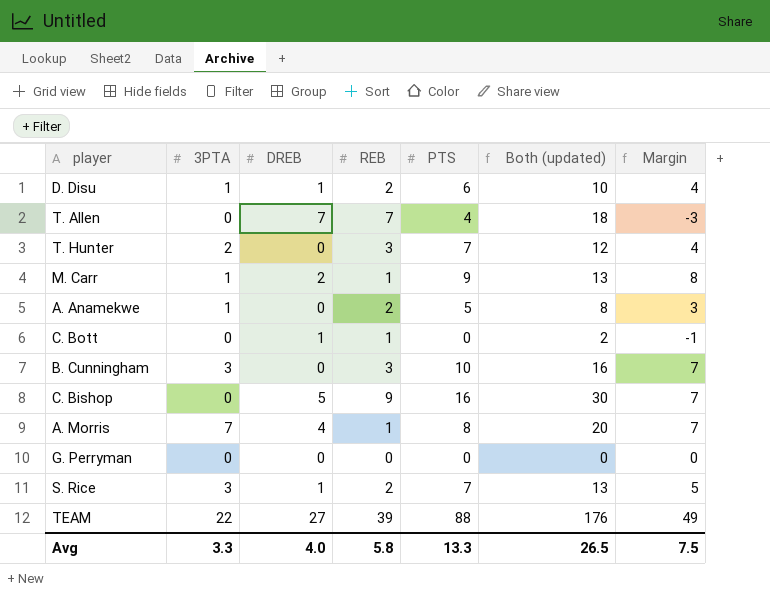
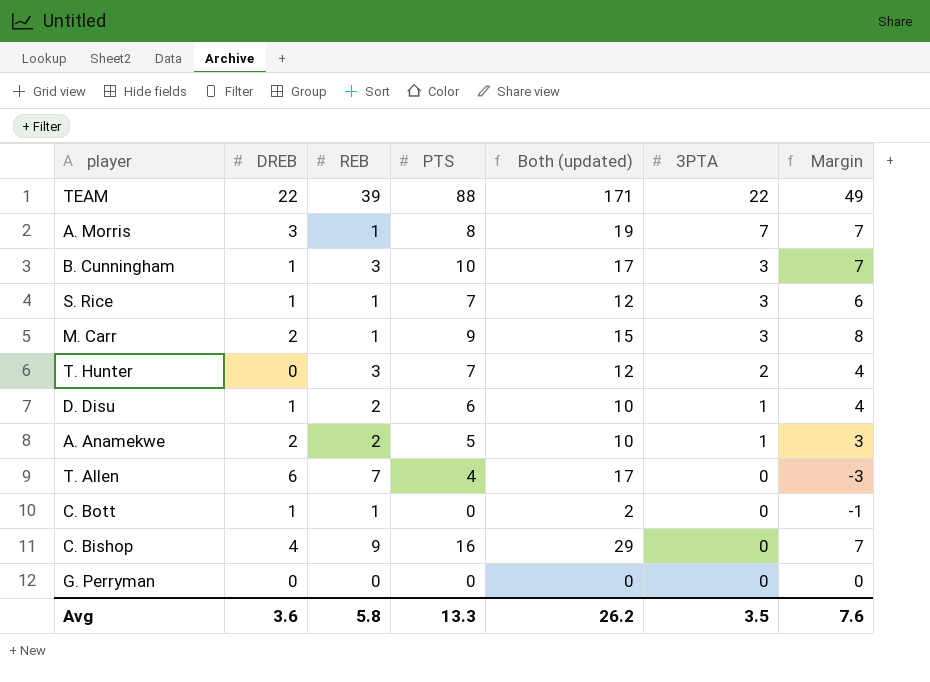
row order: none -> 3PTA descending
column 3PTA | position: 2 -> 6
TEAM | DREB: 27 -> 22
TEAM | Both (updated): 176 -> 171
A. Morris | DREB: 4 -> 3
A. Morris | Both (updated): 20 -> 19
B. Cunningham | DREB: 0 -> 1
B. Cunningham | Both (updated): 16 -> 17
S. Rice | REB: 2 -> 1
S. Rice | Both (updated): 13 -> 12
S. Rice | Margin: 5 -> 6
M. Carr | Both (updated): 13 -> 15
M. Carr | 3PTA: 1 -> 3
A. Anamekwe | DREB: 0 -> 2
A. Anamekwe | Both (updated): 8 -> 10
T. Allen | DREB: 7 -> 6
T. Allen | Both (updated): 18 -> 17
C. Bishop | DREB: 5 -> 4
C. Bishop | Both (updated): 30 -> 29
Avg | DREB: 4.0 -> 3.6
Avg | Both (updated): 26.5 -> 26.2
Avg | 3PTA: 3.3 -> 3.5
Avg | Margin: 7.5 -> 7.6

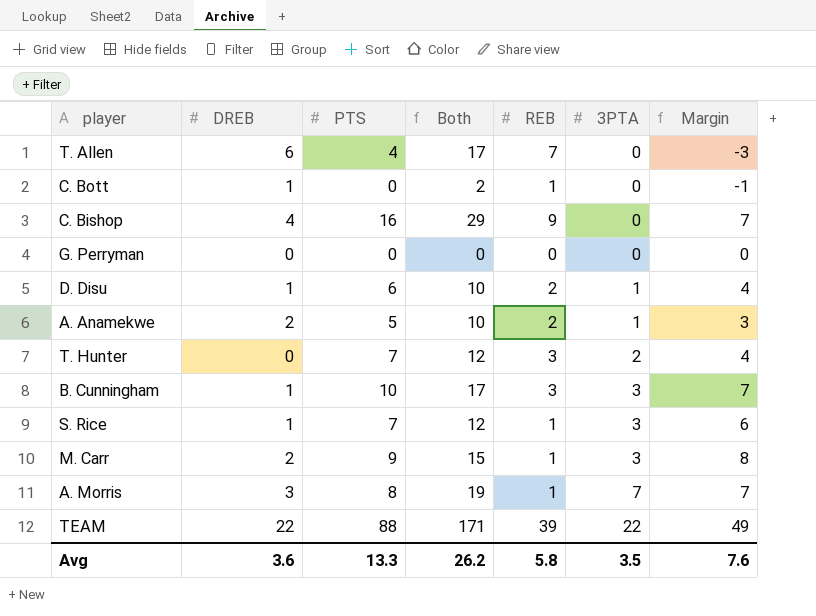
row order: 3PTA descending -> 3PTA ascending
column name: Both (updated) -> Both
column REB | position: 3 -> 5

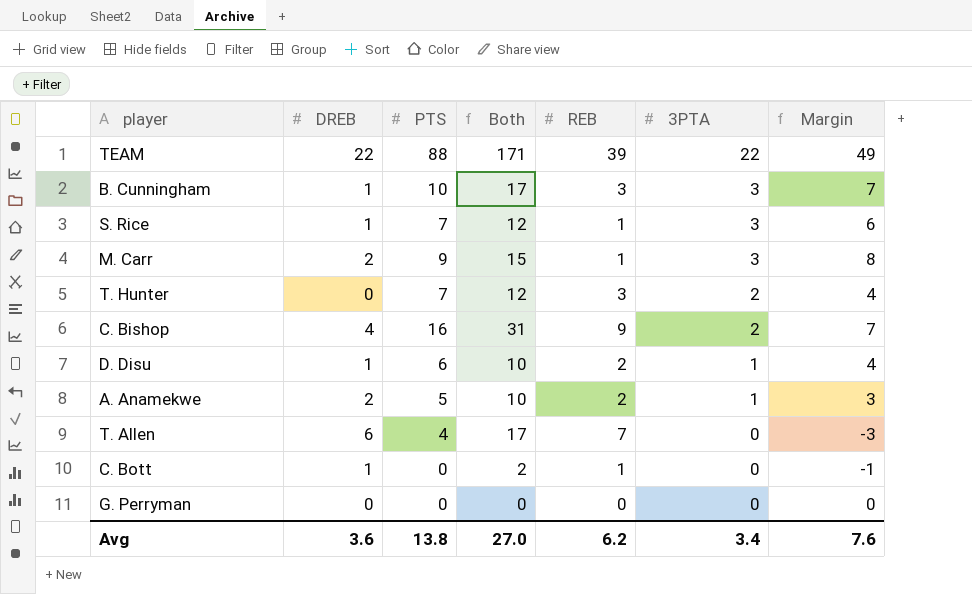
row order: 3PTA ascending -> 3PTA descending
row A. Morris: 3 | 8 | 19 | 1 | 7 | 7 -> none
C. Bishop | Both: 29 -> 31
C. Bishop | 3PTA: 0 -> 2
Avg | PTS: 13.3 -> 13.8
Avg | Both: 26.2 -> 27.0
Avg | REB: 5.8 -> 6.2
Avg | 3PTA: 3.5 -> 3.4

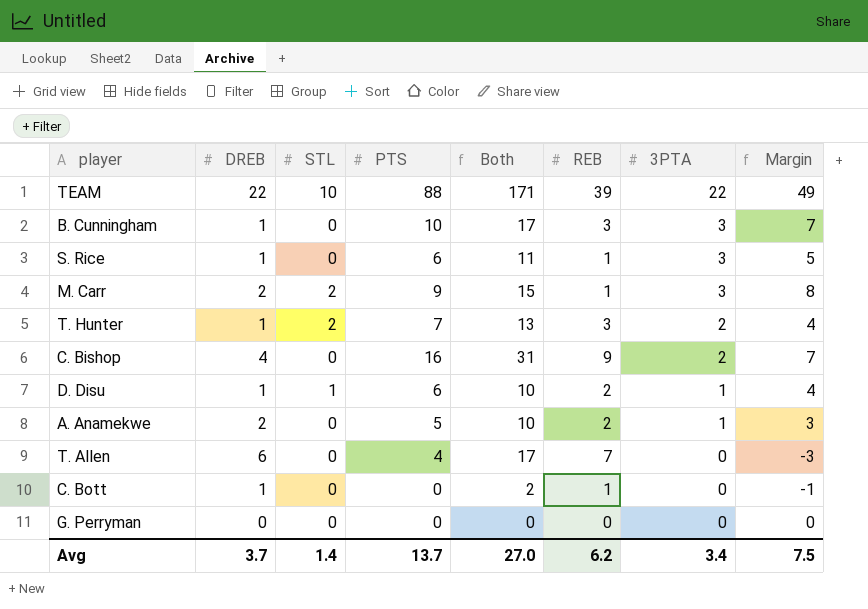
column STL | position: none -> 3
S. Rice | PTS: 7 -> 6
S. Rice | Both: 12 -> 11
S. Rice | Margin: 6 -> 5
T. Hunter | DREB: 0 -> 1
T. Hunter | Both: 12 -> 13
Avg | DREB: 3.6 -> 3.7
Avg | PTS: 13.8 -> 13.7
Avg | Margin: 7.6 -> 7.5

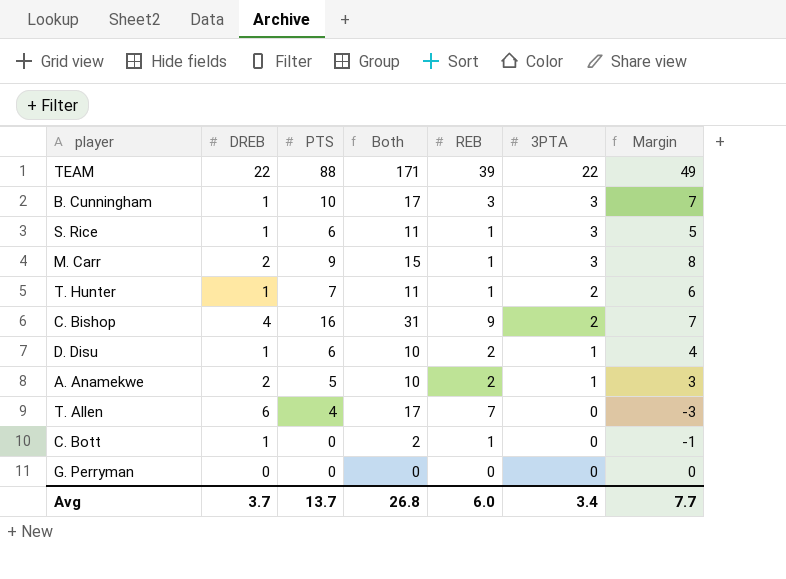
column STL | position: 3 -> none
T. Hunter | Both: 13 -> 11
T. Hunter | REB: 3 -> 1
T. Hunter | Margin: 4 -> 6
Avg | Both: 27.0 -> 26.8
Avg | REB: 6.2 -> 6.0
Avg | Margin: 7.5 -> 7.7

